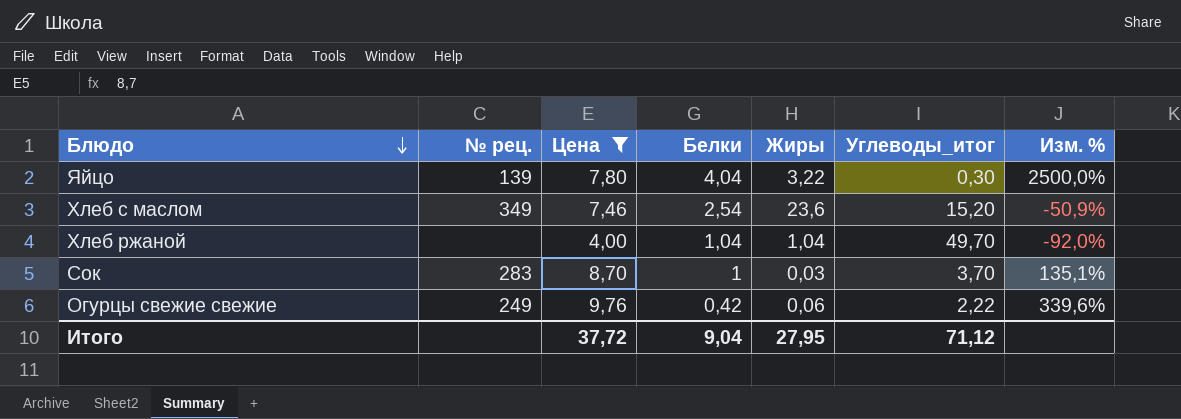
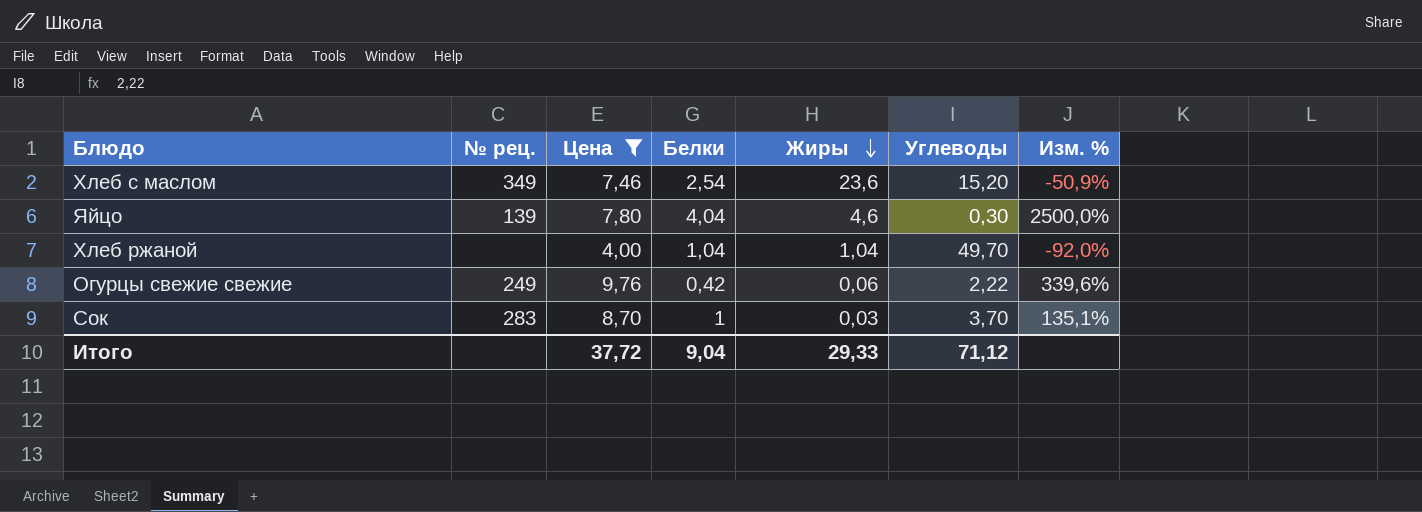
row order: Блюдо descending -> Жиры descending
column name: Углеводы_итог -> Углеводы
Яйцо | Жиры: 3,22 -> 4,6
Итого | Жиры: 27,95 -> 29,33

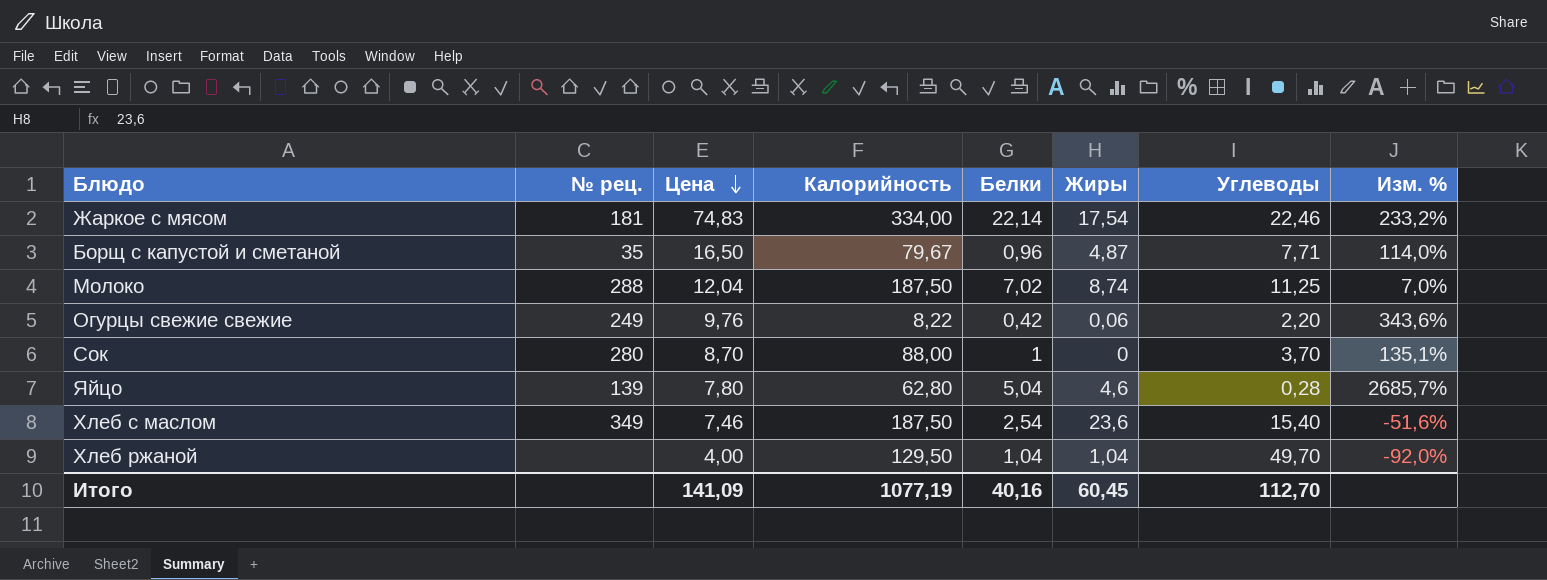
filter: Цена <= 9,76 -> none
row order: Жиры descending -> Цена descending
column Калорийность | position: none -> 4
Огурцы свежие свежие | Углеводы: 2,22 -> 2,20
Огурцы свежие свежие | Изм. %: 339,6% -> 343,6%
Сок | № рец.: 283 -> 280
Сок | Жиры: 0,03 -> 0
Яйцо | Белки: 4,04 -> 5,04
Яйцо | Углеводы: 0,30 -> 0,28
Яйцо | Изм. %: 2500,0% -> 2685,7%
Хлеб с маслом | Углеводы: 15,20 -> 15,40
Хлеб с маслом | Изм. %: -50,9% -> -51,6%
Итого | Цена: 37,72 -> 141,09
Итого | Белки: 9,04 -> 40,16
Итого | Жиры: 29,33 -> 60,45
Итого | Углеводы: 71,12 -> 112,70

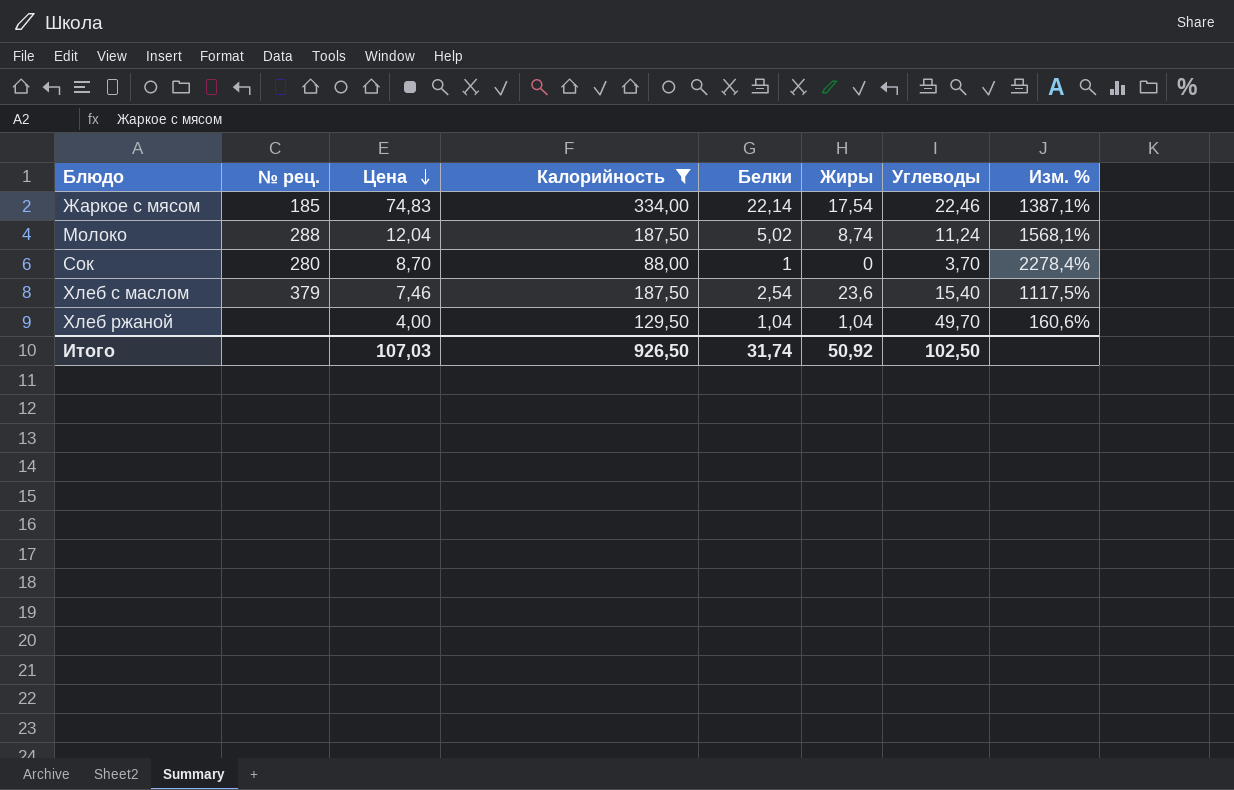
filter: none -> Калорийность >= 88,00
column Изм. % | formula: ([Цена] - [Углеводы]) / [Углеводы] -> ([Калорийность] - [Углеводы]) / [Углеводы]
Жаркое с мясом | № рец.: 181 -> 185
Молоко | Белки: 7,02 -> 5,02
Молоко | Углеводы: 11,25 -> 11,24
Хлеб с маслом | № рец.: 349 -> 379
Итого | Цена: 141,09 -> 107,03
Итого | Калорийность: 1077,19 -> 926,50
Итого | Белки: 40,16 -> 31,74
Итого | Жиры: 60,45 -> 50,92
Итого | Углеводы: 112,70 -> 102,50

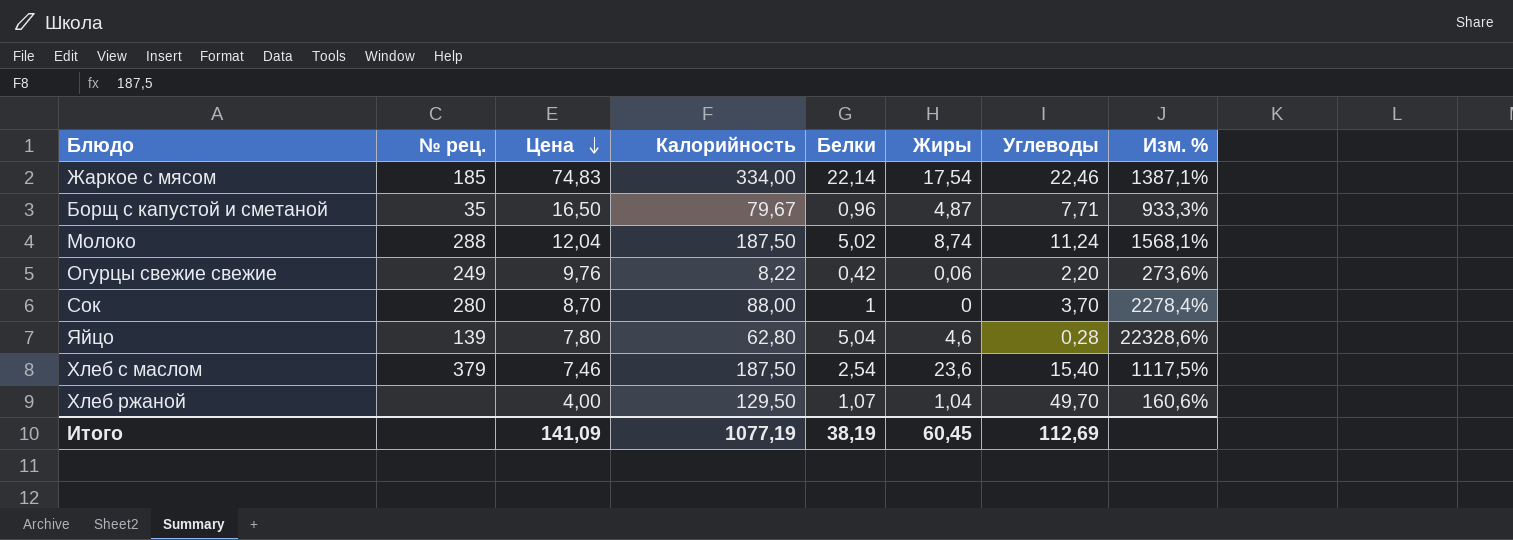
filter: Калорийность >= 88,00 -> none
Хлеб ржаной | Белки: 1,04 -> 1,07
Итого | Цена: 107,03 -> 141,09
Итого | Калорийность: 926,50 -> 1077,19
Итого | Белки: 31,74 -> 38,19
Итого | Жиры: 50,92 -> 60,45
Итого | Углеводы: 102,50 -> 112,69

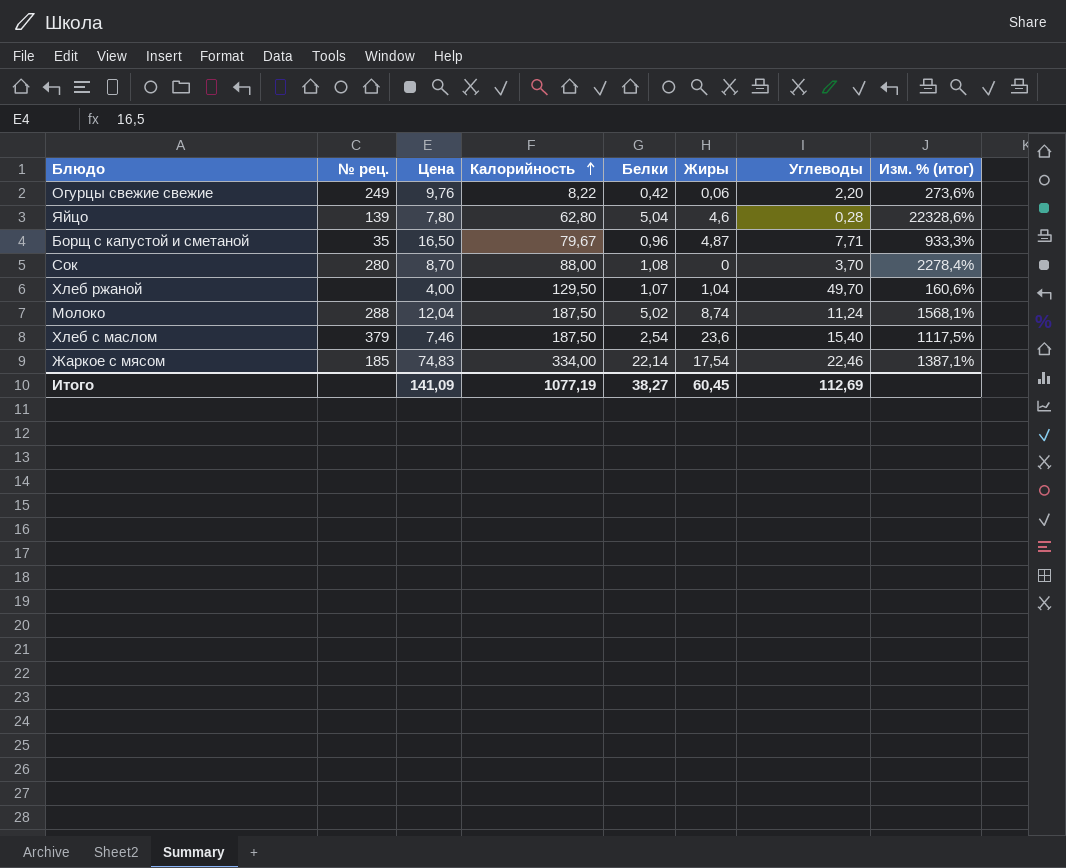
row order: Цена descending -> Калорийность ascending
column name: Изм. % -> Изм. % (итог)
Сок | Белки: 1 -> 1,08
Итого | Белки: 38,19 -> 38,27

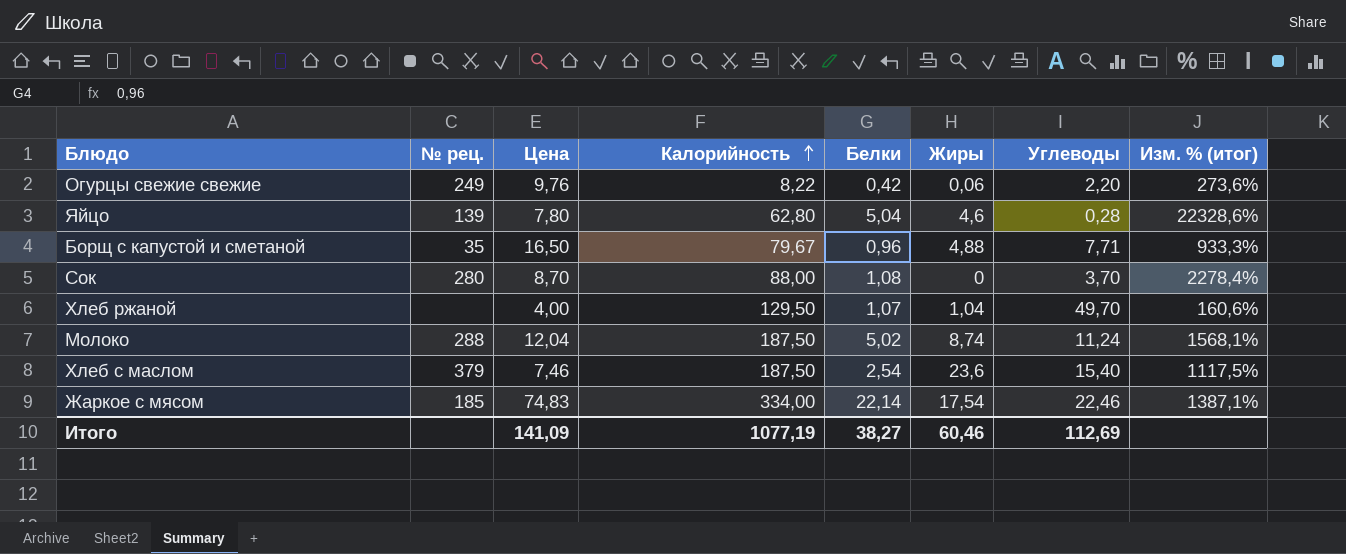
Борщ с капустой и сметаной | Жиры: 4,87 -> 4,88
Итого | Жиры: 60,45 -> 60,46

